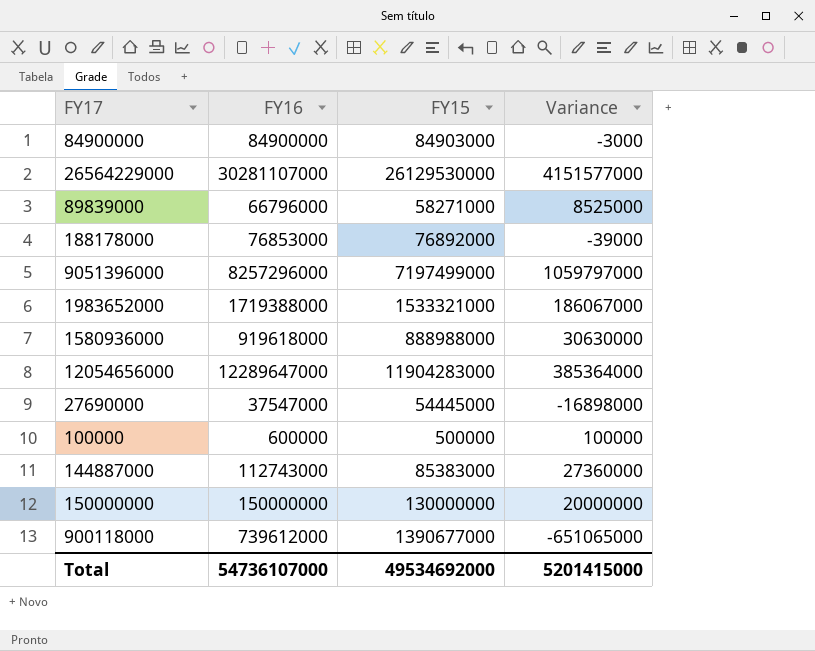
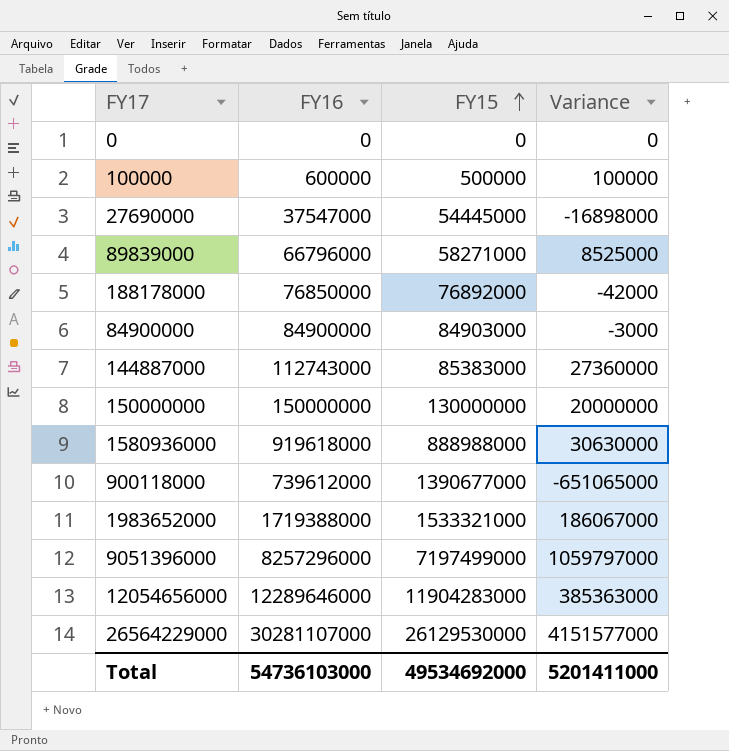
row order: none -> FY15 ascending
row 0: none -> 0 | 0 | 0
188178000 | FY16: 76853000 -> 76850000
188178000 | Variance: -39000 -> -42000
12054656000 | FY16: 12289647000 -> 12289646000
12054656000 | Variance: 385364000 -> 385363000
Total | FY16: 54736107000 -> 54736103000
Total | Variance: 5201415000 -> 5201411000

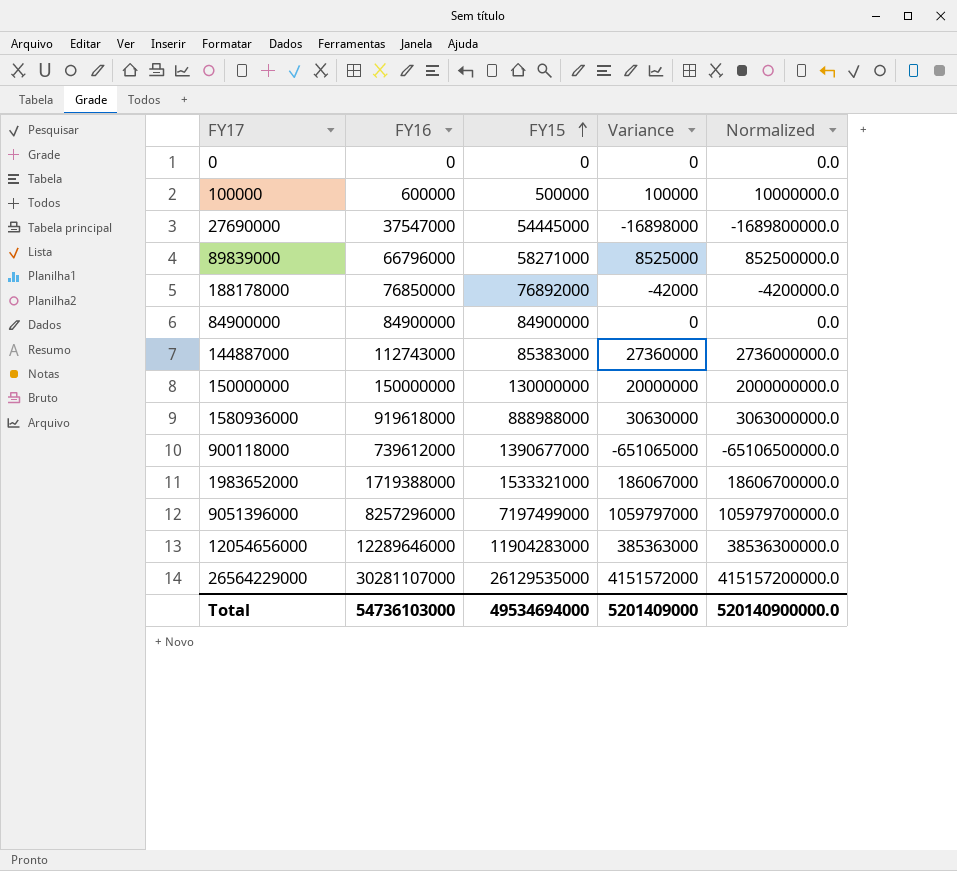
column Normalized | formula: none -> [Variance] * 100
84900000 | FY15: 84903000 -> 84900000
84900000 | Variance: -3000 -> 0
26564229000 | FY15: 26129530000 -> 26129535000
26564229000 | Variance: 4151577000 -> 4151572000
Total | FY15: 49534692000 -> 49534694000
Total | Variance: 5201411000 -> 5201409000

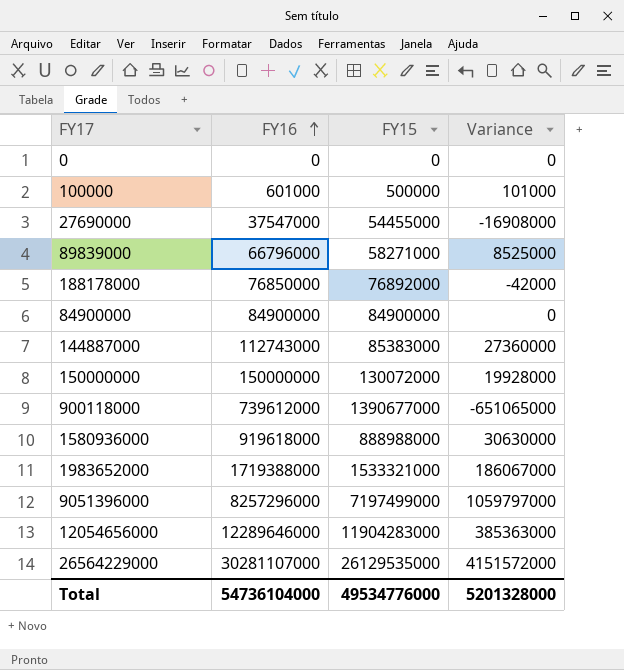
row order: FY15 ascending -> FY16 ascending
column Normalized | formula: [Variance] * 100 -> none
100000 | FY16: 600000 -> 601000
100000 | Variance: 100000 -> 101000
27690000 | FY15: 54445000 -> 54455000
27690000 | Variance: -16898000 -> -16908000
150000000 | FY15: 130000000 -> 130072000
150000000 | Variance: 20000000 -> 19928000
Total | FY16: 54736103000 -> 54736104000
Total | FY15: 49534694000 -> 49534776000
Total | Variance: 5201409000 -> 5201328000

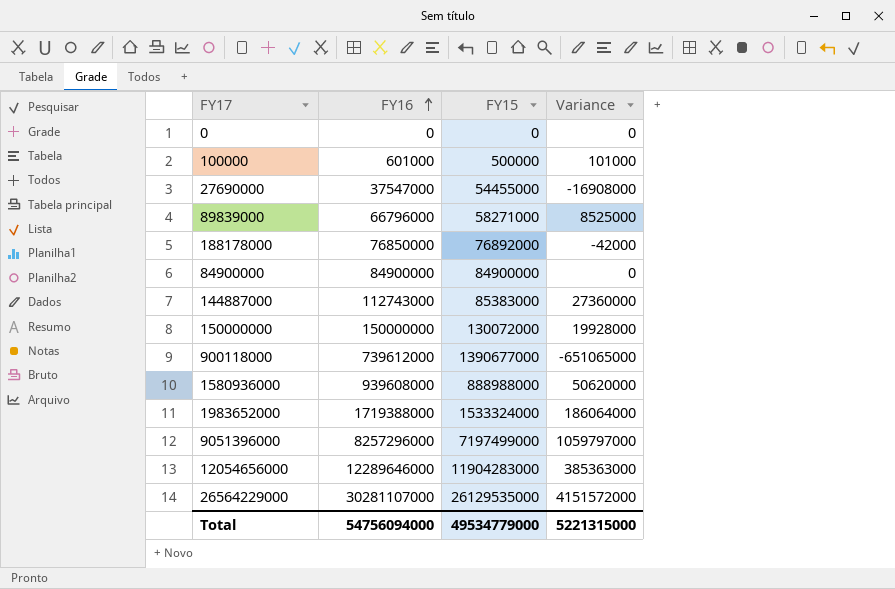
1580936000 | FY16: 919618000 -> 939608000
1580936000 | Variance: 30630000 -> 50620000
1983652000 | FY15: 1533321000 -> 1533324000
1983652000 | Variance: 186067000 -> 186064000
Total | FY16: 54736104000 -> 54756094000
Total | FY15: 49534776000 -> 49534779000
Total | Variance: 5201328000 -> 5221315000

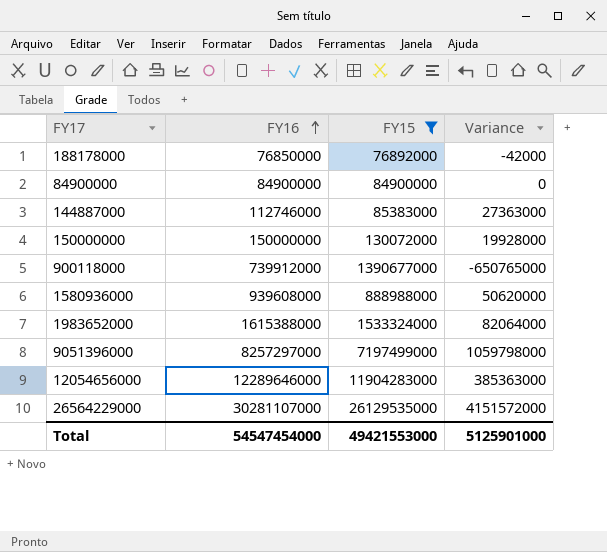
filter: none -> FY15 >= 76892000
144887000 | FY16: 112743000 -> 112746000
144887000 | Variance: 27360000 -> 27363000
900118000 | FY16: 739612000 -> 739912000
900118000 | Variance: -651065000 -> -650765000
1983652000 | FY16: 1719388000 -> 1615388000
1983652000 | Variance: 186064000 -> 82064000
9051396000 | FY16: 8257296000 -> 8257297000
9051396000 | Variance: 1059797000 -> 1059798000
Total | FY16: 54756094000 -> 54547454000
Total | FY15: 49534779000 -> 49421553000
Total | Variance: 5221315000 -> 5125901000

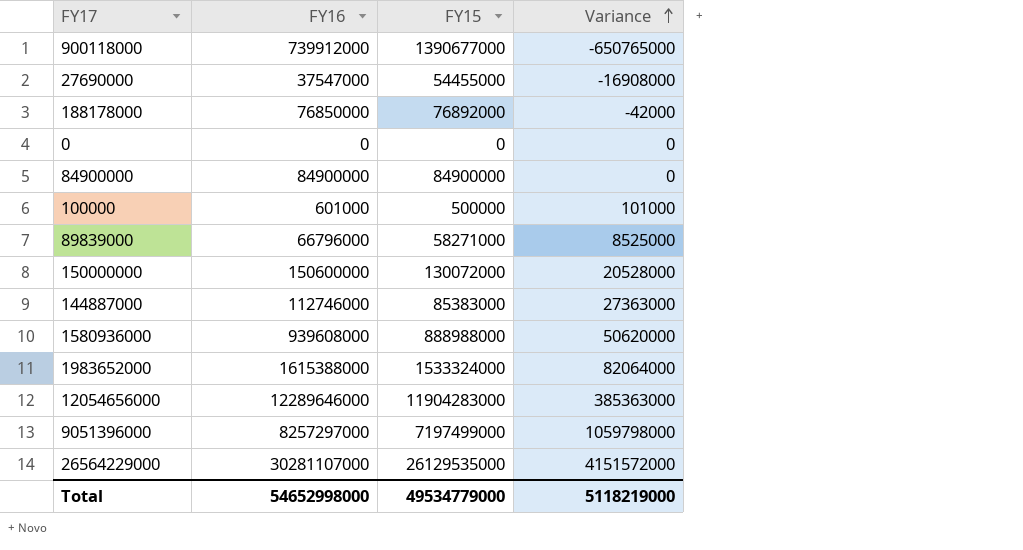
filter: FY15 >= 76892000 -> none
row order: FY16 ascending -> Variance ascending
150000000 | FY16: 150000000 -> 150600000
150000000 | Variance: 19928000 -> 20528000
Total | FY16: 54547454000 -> 54652998000
Total | FY15: 49421553000 -> 49534779000
Total | Variance: 5125901000 -> 5118219000

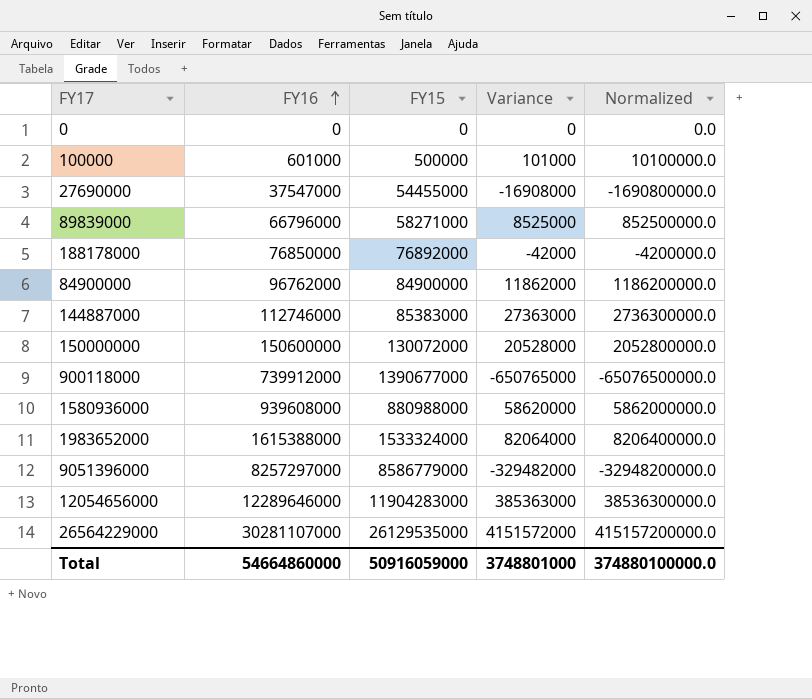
row order: Variance ascending -> FY16 ascending
column Normalized | formula: none -> [Variance] * 100
84900000 | FY16: 84900000 -> 96762000
84900000 | Variance: 0 -> 11862000
1580936000 | FY15: 888988000 -> 880988000
1580936000 | Variance: 50620000 -> 58620000
9051396000 | FY15: 7197499000 -> 8586779000
9051396000 | Variance: 1059798000 -> -329482000
Total | FY16: 54652998000 -> 54664860000
Total | FY15: 49534779000 -> 50916059000
Total | Variance: 5118219000 -> 3748801000

